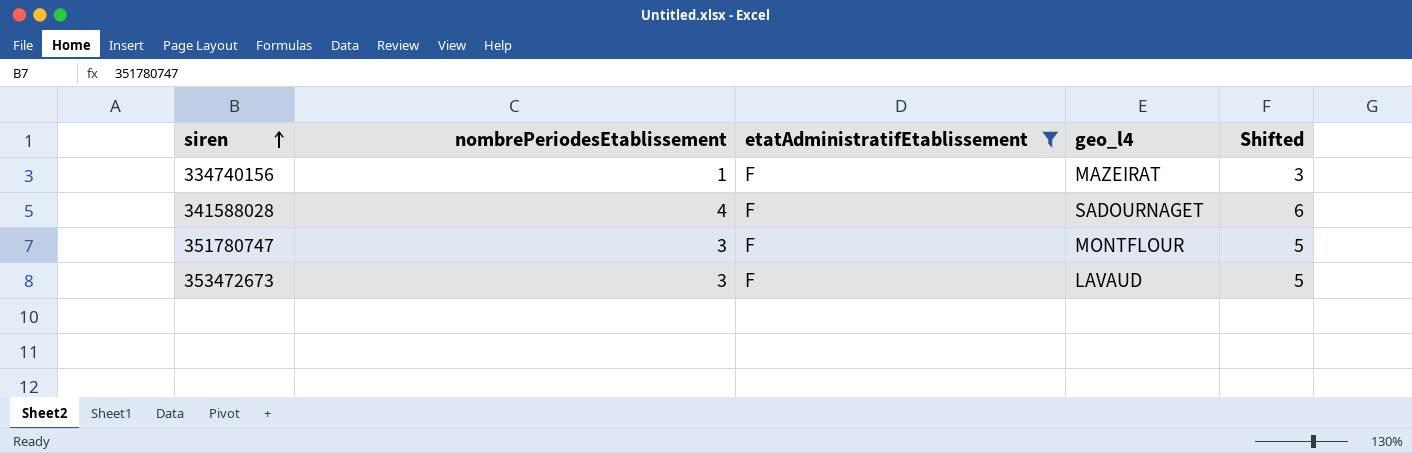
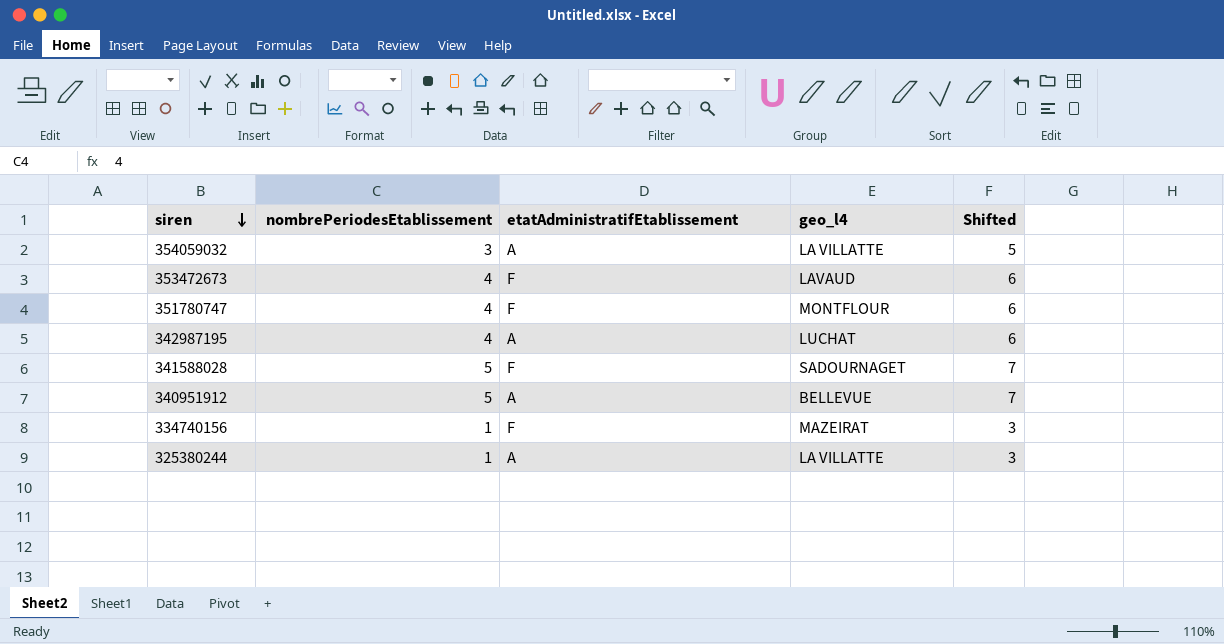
filter: etatAdministratifEtablissement = F -> none
row order: siren ascending -> siren descending
353472673 | nombrePeriodesEtablissement: 3 -> 4
353472673 | Shifted: 5 -> 6
351780747 | nombrePeriodesEtablissement: 3 -> 4
351780747 | Shifted: 5 -> 6
341588028 | nombrePeriodesEtablissement: 4 -> 5
341588028 | Shifted: 6 -> 7

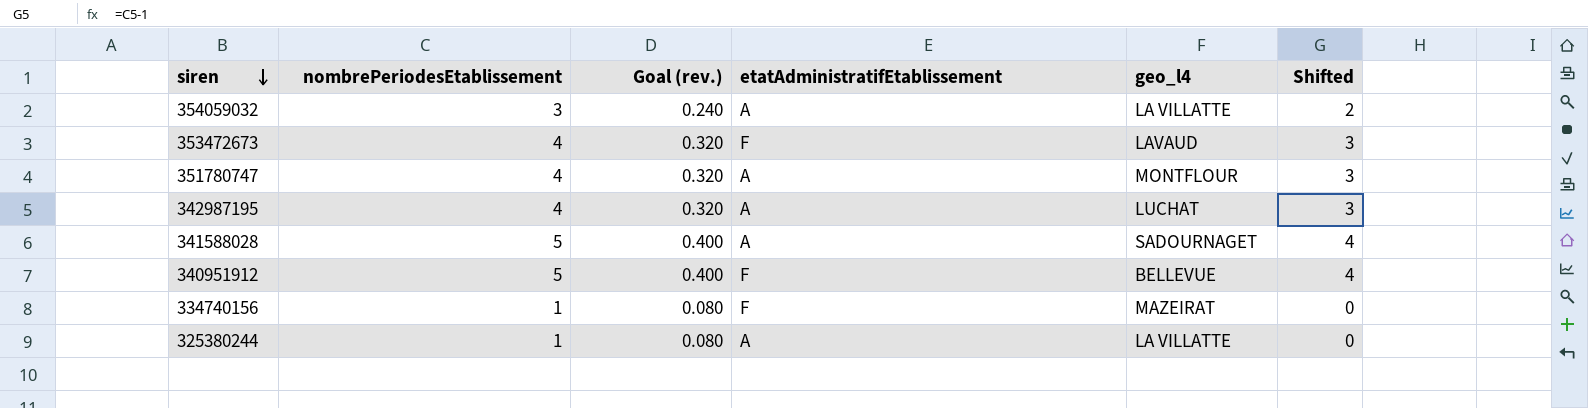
column Goal (rev.) | formula: none -> [nombrePeriodesEtablissement] * 0.08
column Shifted | formula: [nombrePeriodesEtablissement] + 2 -> [nombrePeriodesEtablissement] - 1
351780747 | etatAdministratifEtablissement: F -> A
341588028 | etatAdministratifEtablissement: F -> A
340951912 | etatAdministratifEtablissement: A -> F

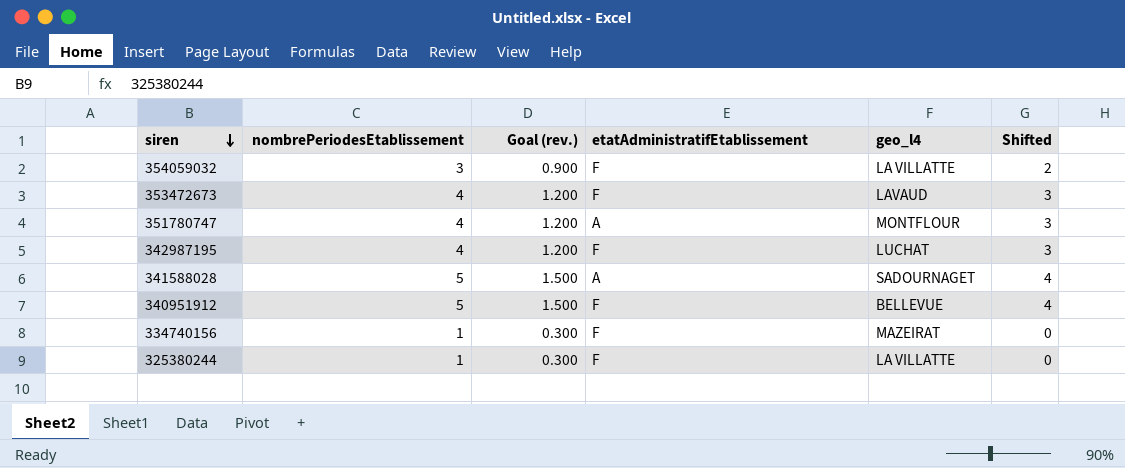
column Goal (rev.) | formula: [nombrePeriodesEtablissement] * 0.08 -> [nombrePeriodesEtablissement] * 0.3
354059032 | etatAdministratifEtablissement: A -> F
342987195 | etatAdministratifEtablissement: A -> F
325380244 | etatAdministratifEtablissement: A -> F

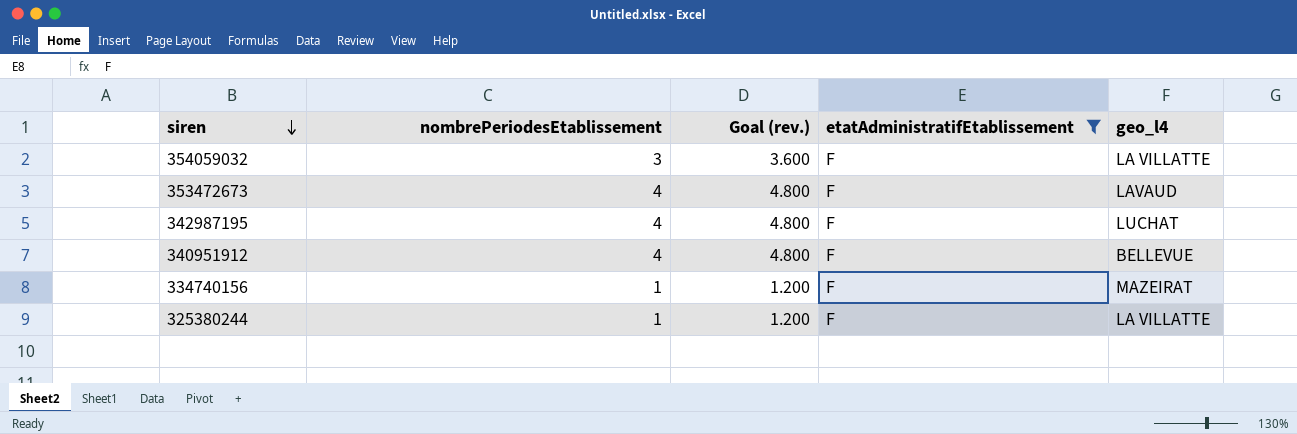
filter: none -> etatAdministratifEtablissement = F
column Shifted | formula: [nombrePeriodesEtablissement] - 1 -> none
column Goal (rev.) | formula: [nombrePeriodesEtablissement] * 0.3 -> [nombrePeriodesEtablissement] * 1.2
340951912 | nombrePeriodesEtablissement: 5 -> 4

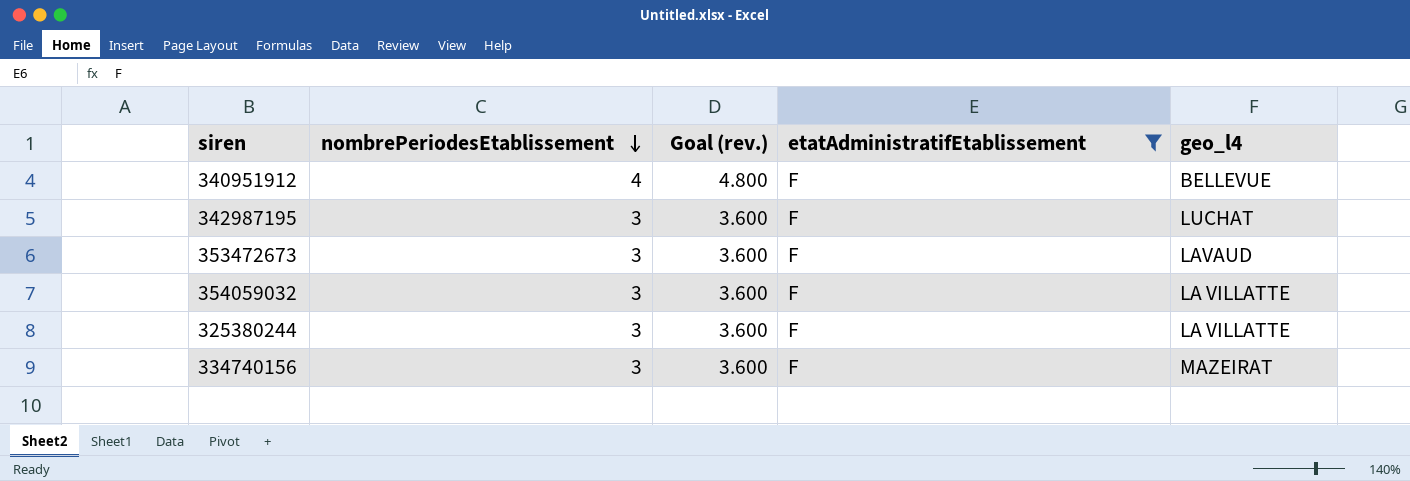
row order: siren descending -> nombrePeriodesEtablissement descending
342987195 | nombrePeriodesEtablissement: 4 -> 3
342987195 | Goal (rev.): 4.800 -> 3.600
353472673 | nombrePeriodesEtablissement: 4 -> 3
353472673 | Goal (rev.): 4.800 -> 3.600
325380244 | nombrePeriodesEtablissement: 1 -> 3
325380244 | Goal (rev.): 1.200 -> 3.600
334740156 | nombrePeriodesEtablissement: 1 -> 3
334740156 | Goal (rev.): 1.200 -> 3.600

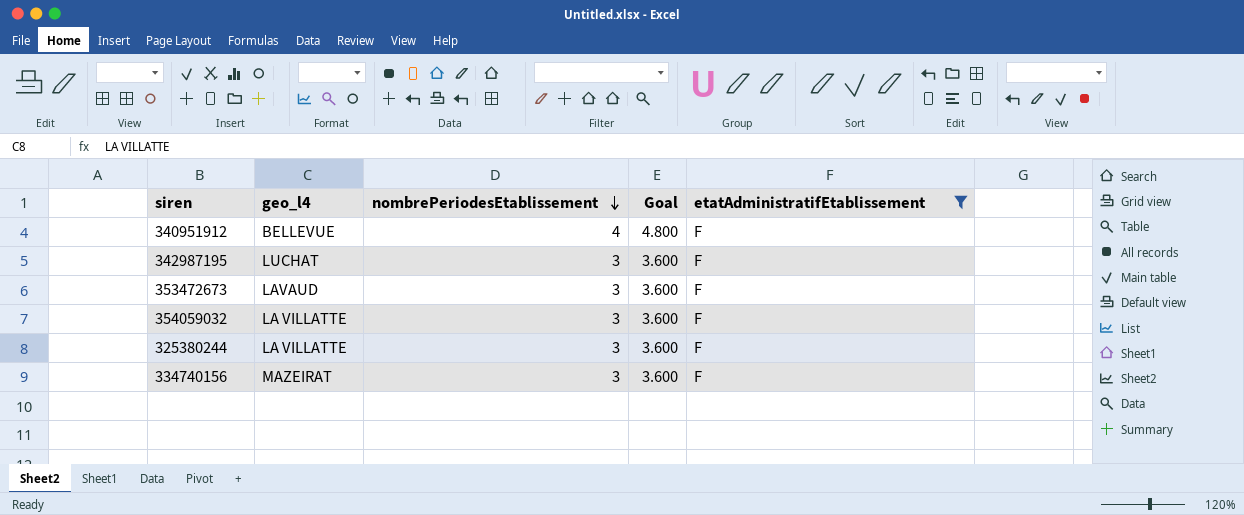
column geo_l4 | position: 5 -> 2
column name: Goal (rev.) -> Goal

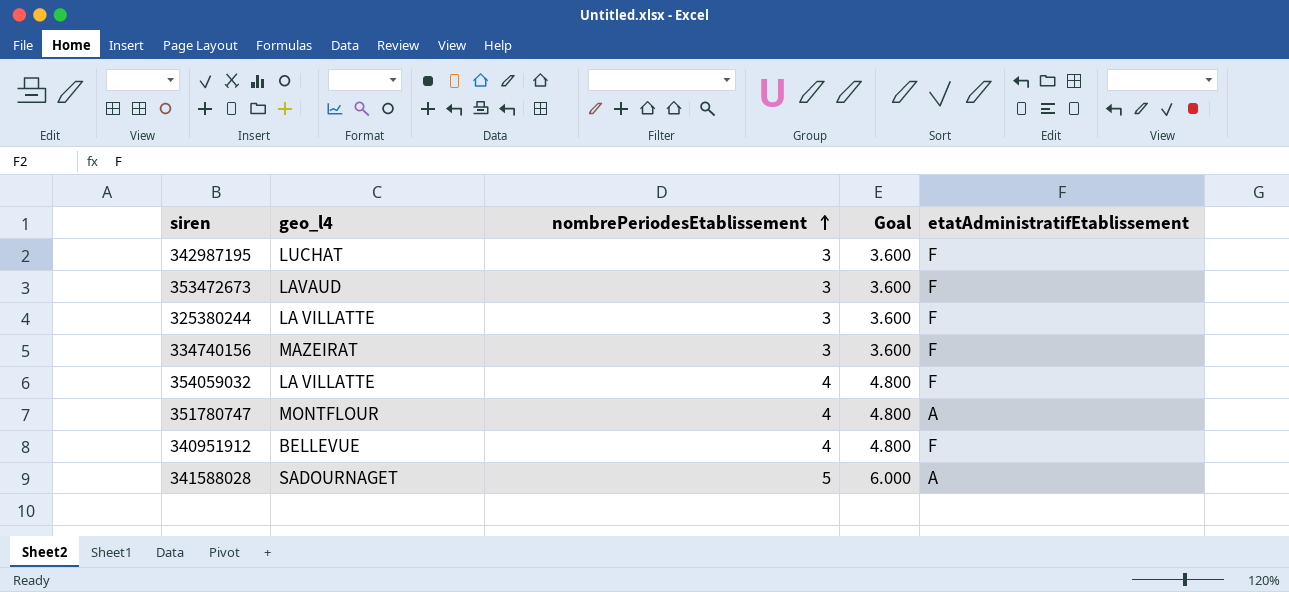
filter: etatAdministratifEtablissement = F -> none
row order: nombrePeriodesEtablissement descending -> nombrePeriodesEtablissement ascending
354059032 | nombrePeriodesEtablissement: 3 -> 4
354059032 | Goal: 3.600 -> 4.800

